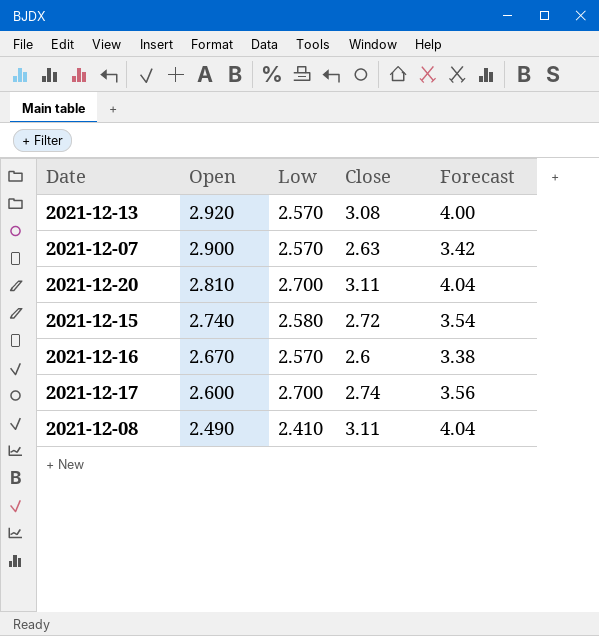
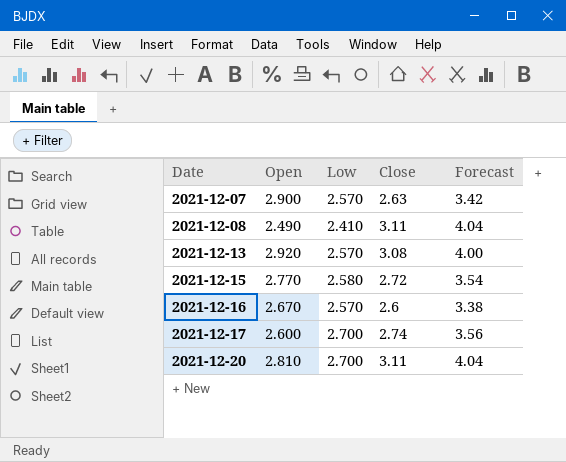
row order: Open descending -> Date ascending
2021-12-15 | Open: 2.740 -> 2.770

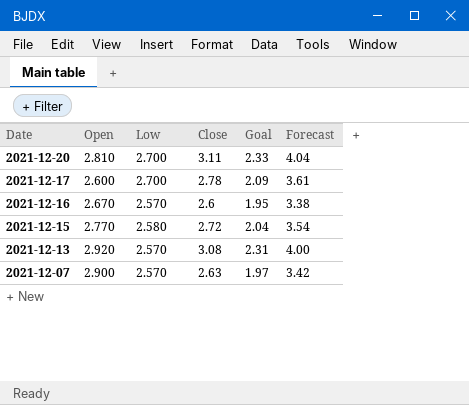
row order: Date ascending -> Date descending
column Goal | formula: none -> [Close] * 0.75
row 2021-12-08: 2.490 | 2.410 | 3.11 | 4.04 -> none
2021-12-17 | Close: 2.74 -> 2.78
2021-12-17 | Forecast: 3.56 -> 3.61

